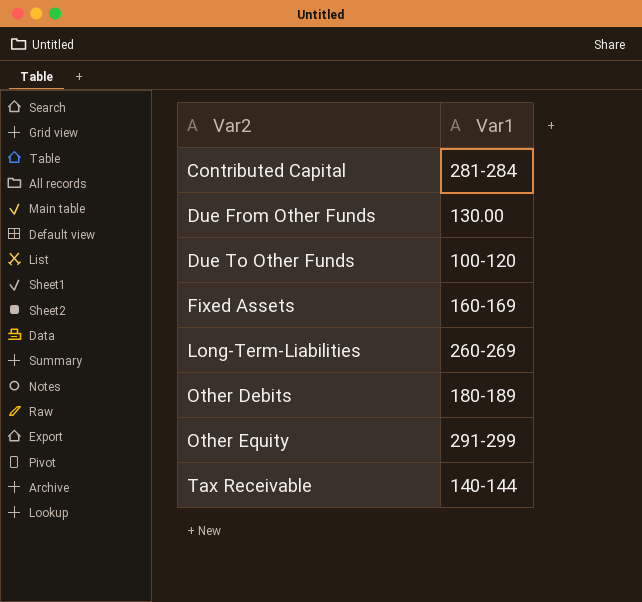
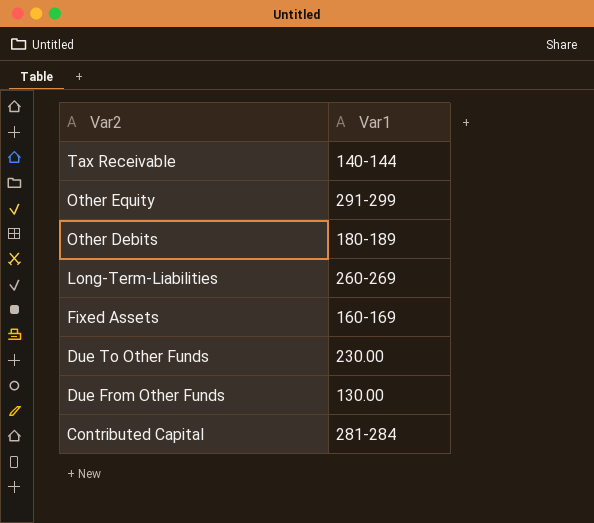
row order: Var2 ascending -> Var2 descending
Due To Other Funds | Var1: 100-120 -> 230.00

